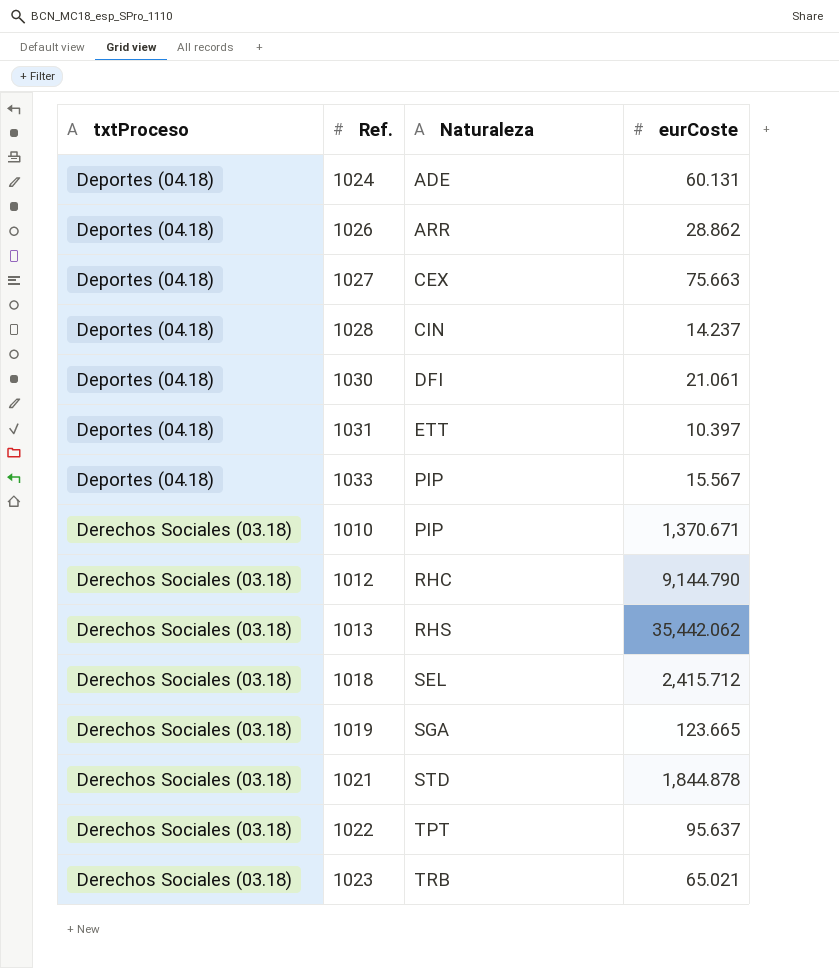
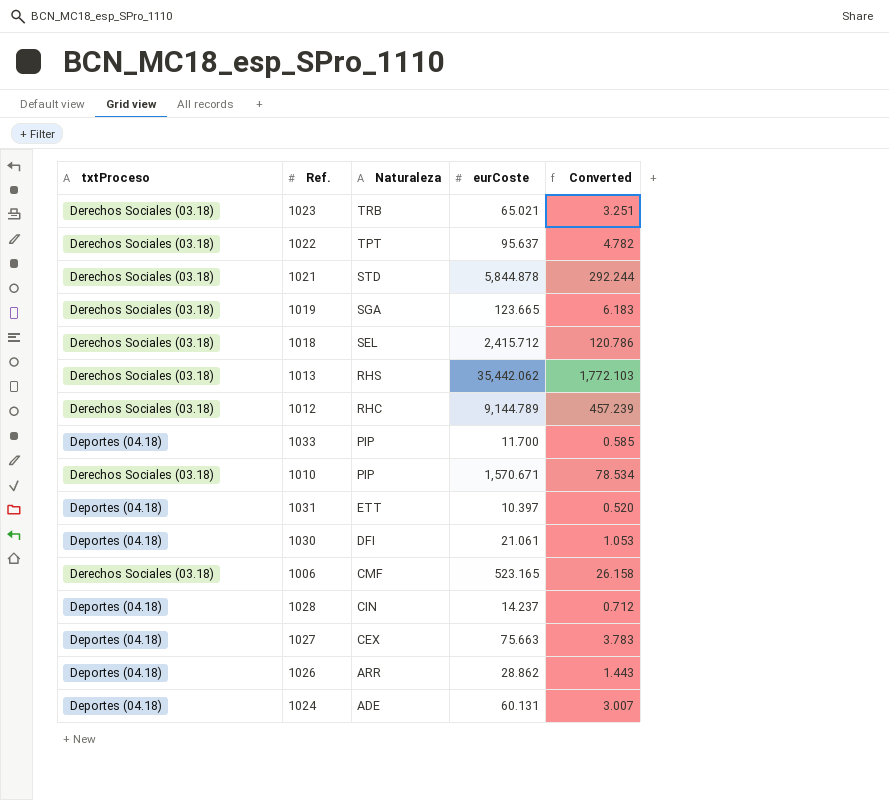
row order: txtProceso ascending -> Naturaleza descending
column Converted | formula: none -> [eurCoste] * 0.05
1021 | eurCoste: 1,844.878 -> 5,844.878
1012 | eurCoste: 9,144.790 -> 9,144.789
1033 | eurCoste: 15.567 -> 11.700
1010 | eurCoste: 1,370.671 -> 1,570.671
row 1006: none -> Derechos Sociales (03.18) | CMF | 523.165 | 26.158

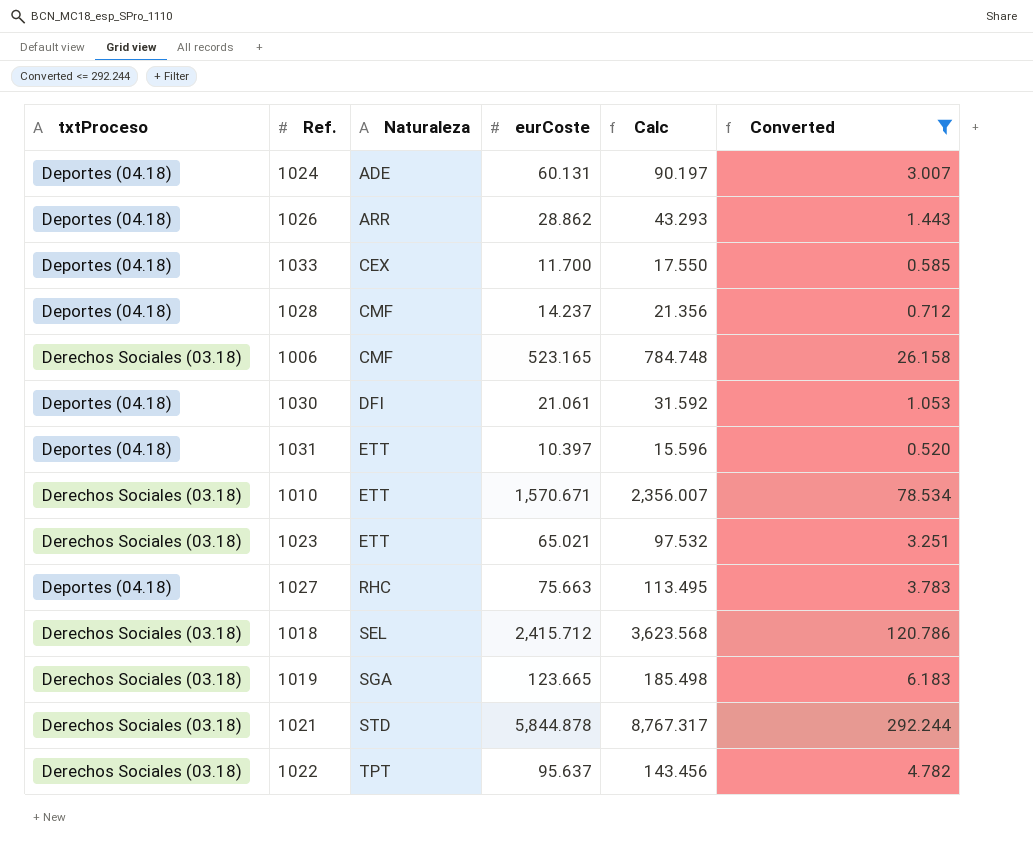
filter: none -> Converted <= 292.244
row order: Naturaleza descending -> Naturaleza ascending
column Calc | formula: none -> [eurCoste] * 1.5
1033 | Naturaleza: PIP -> CEX
1028 | Naturaleza: CIN -> CMF
1010 | Naturaleza: PIP -> ETT
1023 | Naturaleza: TRB -> ETT
1027 | Naturaleza: CEX -> RHC

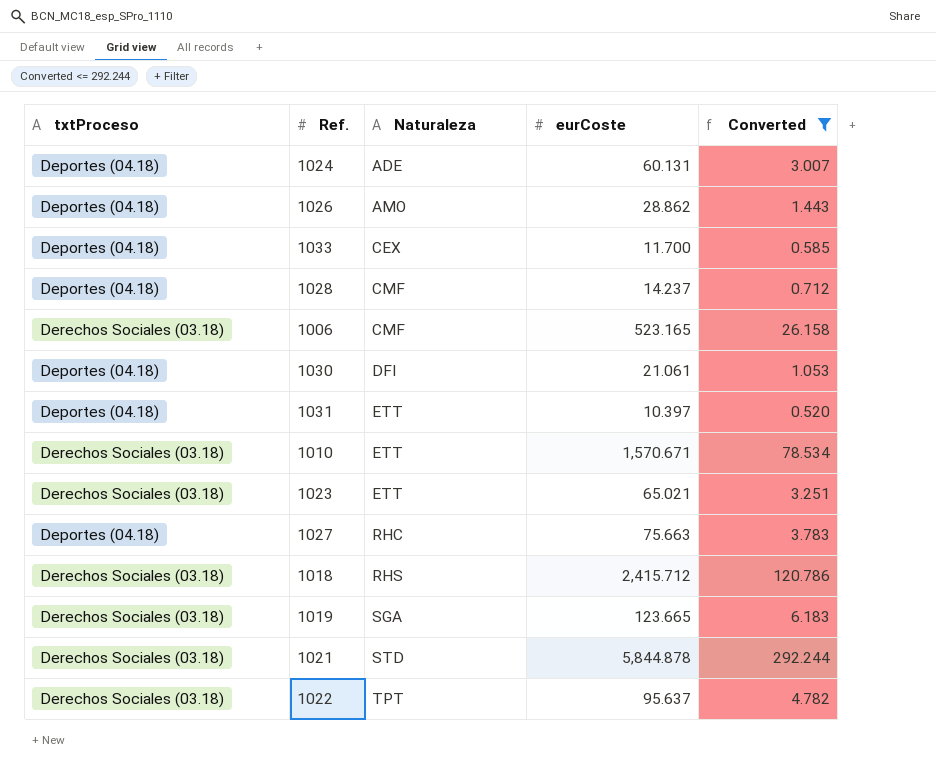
column Calc | formula: [eurCoste] * 1.5 -> none
1026 | Naturaleza: ARR -> AMO
1018 | Naturaleza: SEL -> RHS

